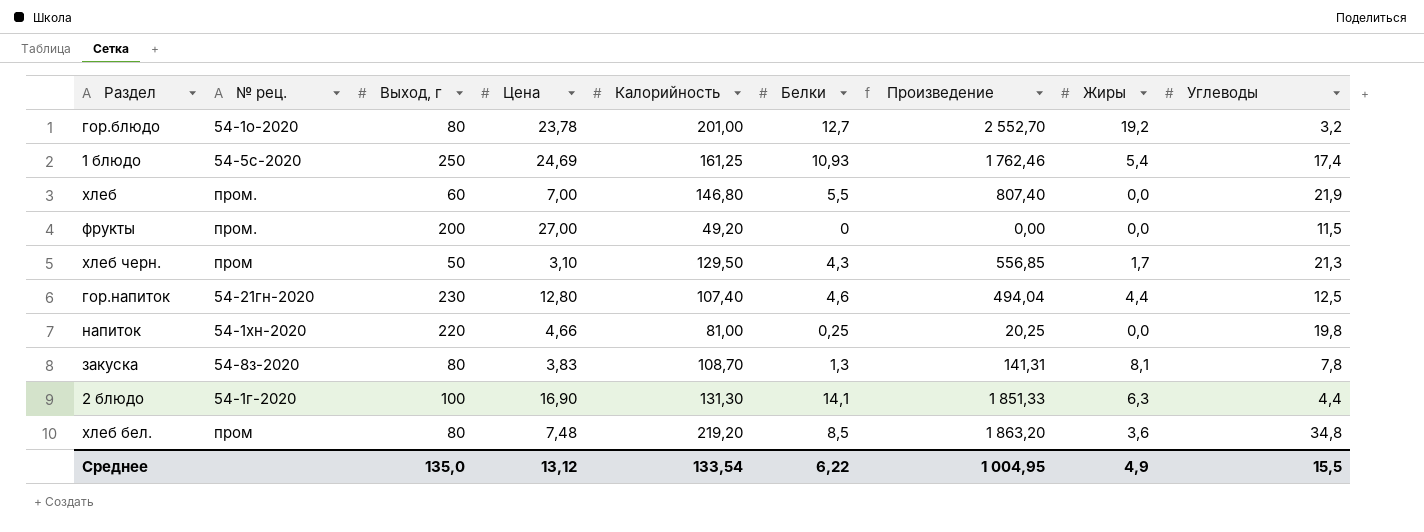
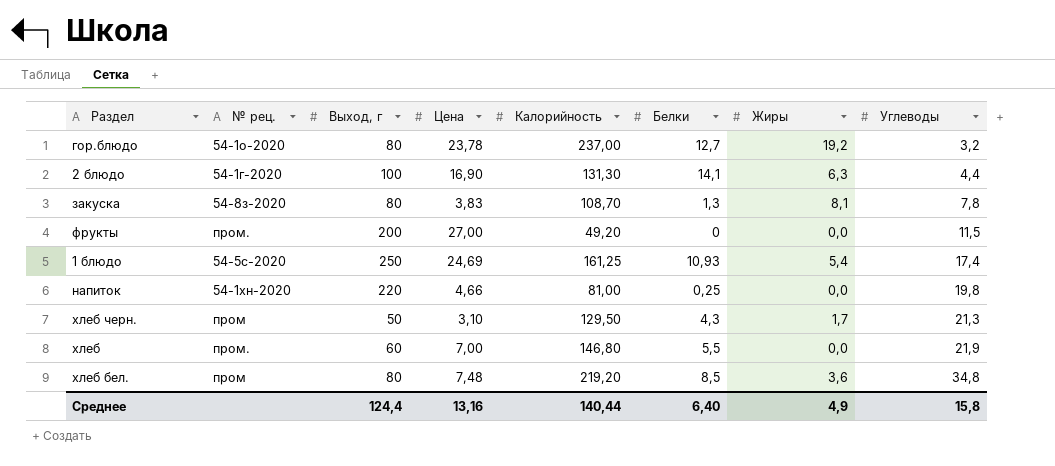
row order: none -> Углеводы ascending
column Произведение | formula: [Калорийность] * [Белки] -> none
row гор.напиток: 54-21гн-2020 | 230 | 12,80 | 107,40 | 4,6 | 494,04 | 4,4 | 12,5 -> none
гор.блюдо | Калорийность: 201,00 -> 237,00
Среднее | Выход, г: 135,0 -> 124,4
Среднее | Цена: 13,12 -> 13,16
Среднее | Калорийность: 133,54 -> 140,44
Среднее | Белки: 6,22 -> 6,40
Среднее | Углеводы: 15,5 -> 15,8

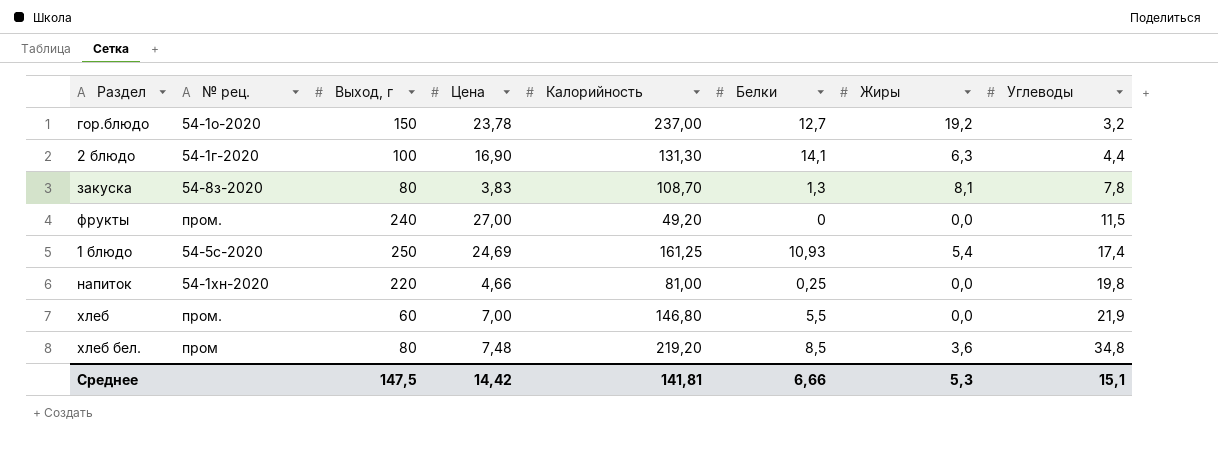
row хлеб черн.: пром | 50 | 3,10 | 129,50 | 4,3 | 1,7 | 21,3 -> none
гор.блюдо | Выход, г: 80 -> 150
фрукты | Выход, г: 200 -> 240
Среднее | Выход, г: 124,4 -> 147,5
Среднее | Цена: 13,16 -> 14,42
Среднее | Калорийность: 140,44 -> 141,81
Среднее | Белки: 6,40 -> 6,66
Среднее | Жиры: 4,9 -> 5,3
Среднее | Углеводы: 15,8 -> 15,1

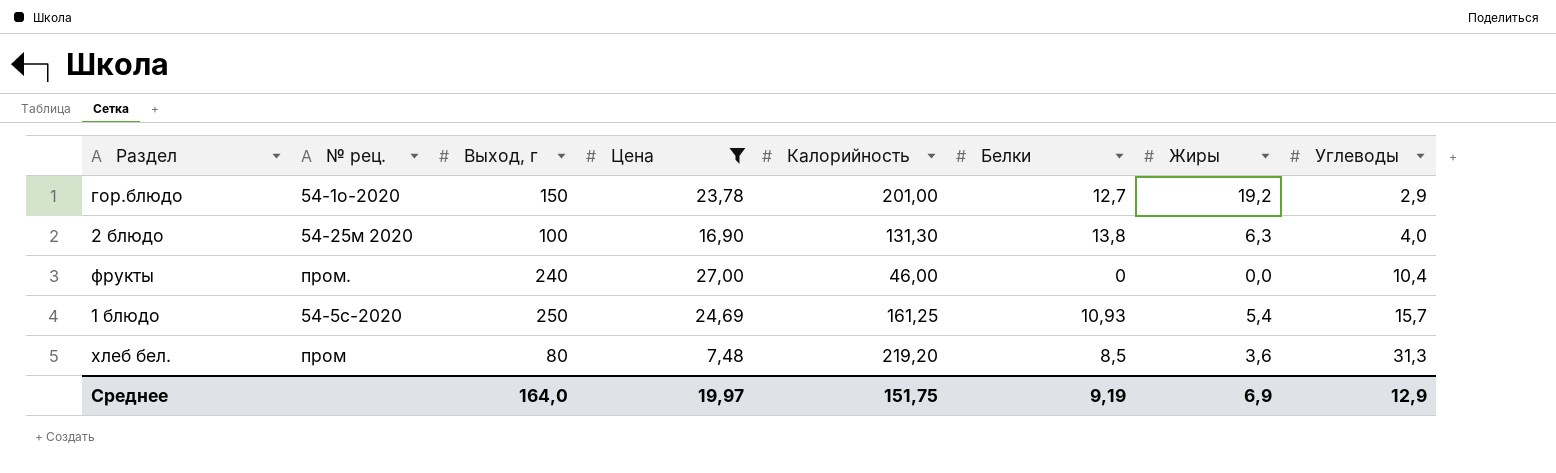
filter: none -> Цена >= 7,48
гор.блюдо | Калорийность: 237,00 -> 201,00
гор.блюдо | Углеводы: 3,2 -> 2,9
2 блюдо | № рец.: 54-1г-2020 -> 54-25м 2020
2 блюдо | Белки: 14,1 -> 13,8
2 блюдо | Углеводы: 4,4 -> 4,0
фрукты | Калорийность: 49,20 -> 46,00
фрукты | Углеводы: 11,5 -> 10,4
1 блюдо | Углеводы: 17,4 -> 15,7
хлеб бел. | Углеводы: 34,8 -> 31,3
Среднее | Выход, г: 147,5 -> 164,0
Среднее | Цена: 14,42 -> 19,97
Среднее | Калорийность: 141,81 -> 151,75
Среднее | Белки: 6,66 -> 9,19
Среднее | Жиры: 5,3 -> 6,9
Среднее | Углеводы: 15,1 -> 12,9

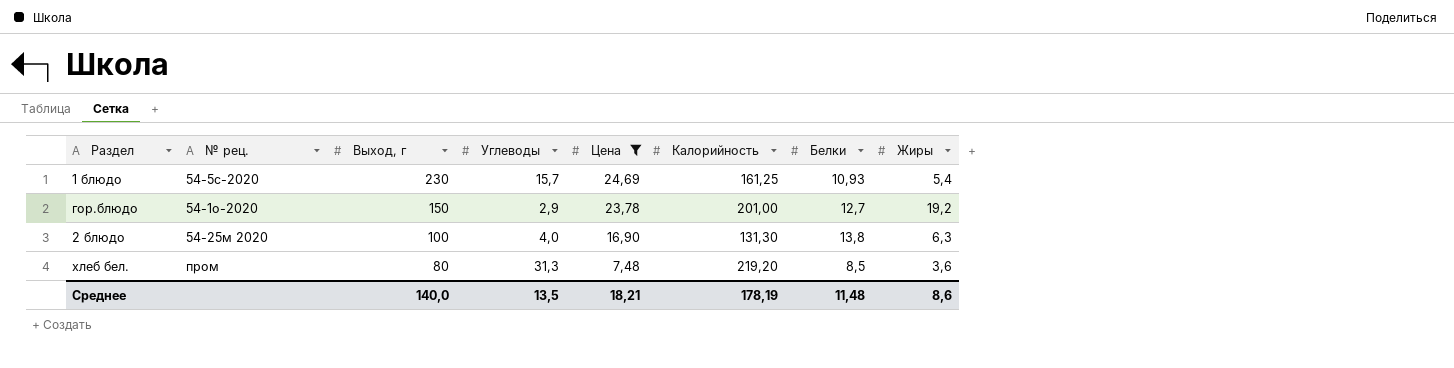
row order: Углеводы ascending -> Выход, г descending
column Углеводы | position: 8 -> 4
row фрукты: пром. | 240 | 27,00 | 46,00 | 0 | 0,0 | 10,4 -> none
1 блюдо | Выход, г: 250 -> 230
Среднее | Выход, г: 164,0 -> 140,0
Среднее | Углеводы: 12,9 -> 13,5
Среднее | Цена: 19,97 -> 18,21
Среднее | Калорийность: 151,75 -> 178,19
Среднее | Белки: 9,19 -> 11,48
Среднее | Жиры: 6,9 -> 8,6

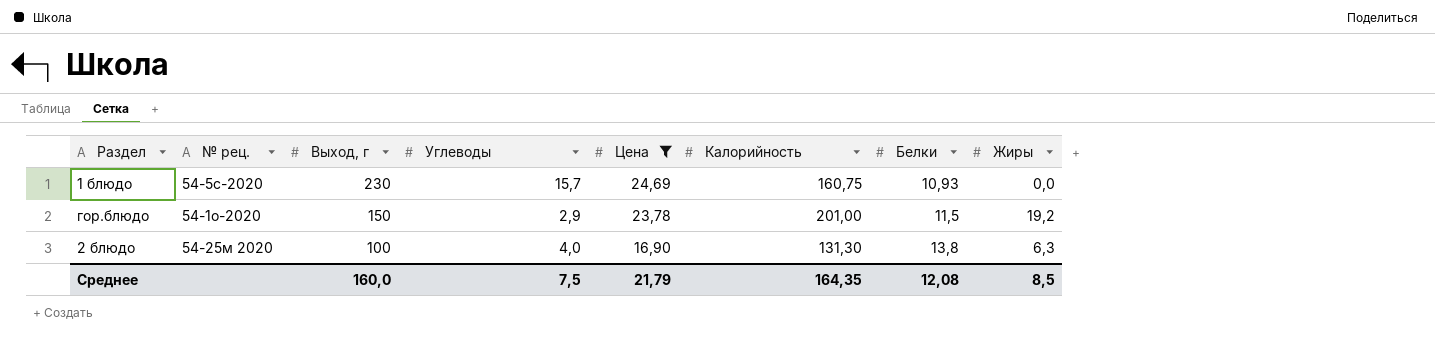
row хлеб бел.: пром | 80 | 31,3 | 7,48 | 219,20 | 8,5 | 3,6 -> none
1 блюдо | Калорийность: 161,25 -> 160,75
1 блюдо | Жиры: 5,4 -> 0,0
гор.блюдо | Белки: 12,7 -> 11,5
Среднее | Выход, г: 140,0 -> 160,0
Среднее | Углеводы: 13,5 -> 7,5
Среднее | Цена: 18,21 -> 21,79
Среднее | Калорийность: 178,19 -> 164,35
Среднее | Белки: 11,48 -> 12,08
Среднее | Жиры: 8,6 -> 8,5

